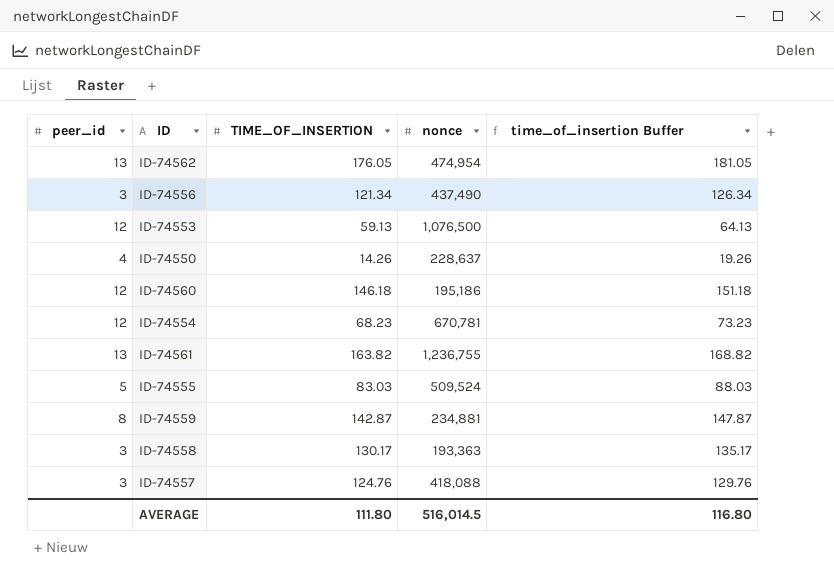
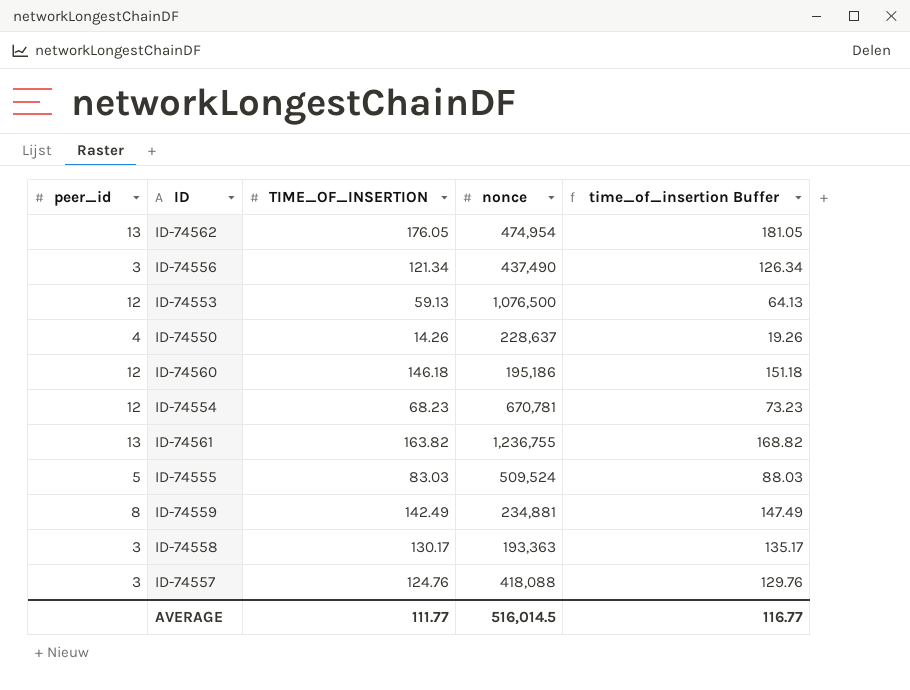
ID-74559 | TIME_OF_INSERTION: 142.87 -> 142.49
ID-74559 | time_of_insertion Buffer: 147.87 -> 147.49
AVERAGE | TIME_OF_INSERTION: 111.80 -> 111.77
AVERAGE | time_of_insertion Buffer: 116.80 -> 116.77

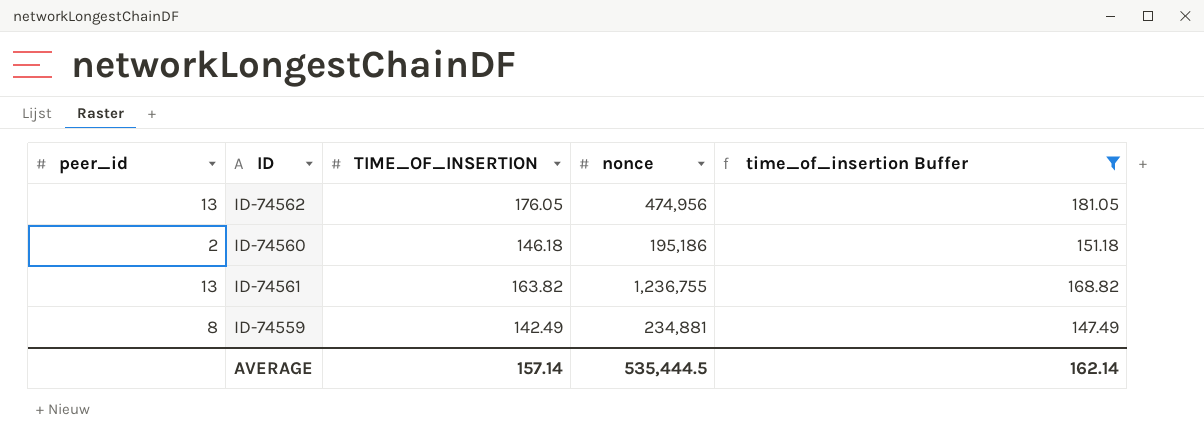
filter: none -> time_of_insertion Buffer >= 147.49
ID-74562 | nonce: 474,954 -> 474,956
ID-74560 | peer_id: 12 -> 2
AVERAGE | TIME_OF_INSERTION: 111.77 -> 157.14
AVERAGE | nonce: 516,014.5 -> 535,444.5
AVERAGE | time_of_insertion Buffer: 116.77 -> 162.14

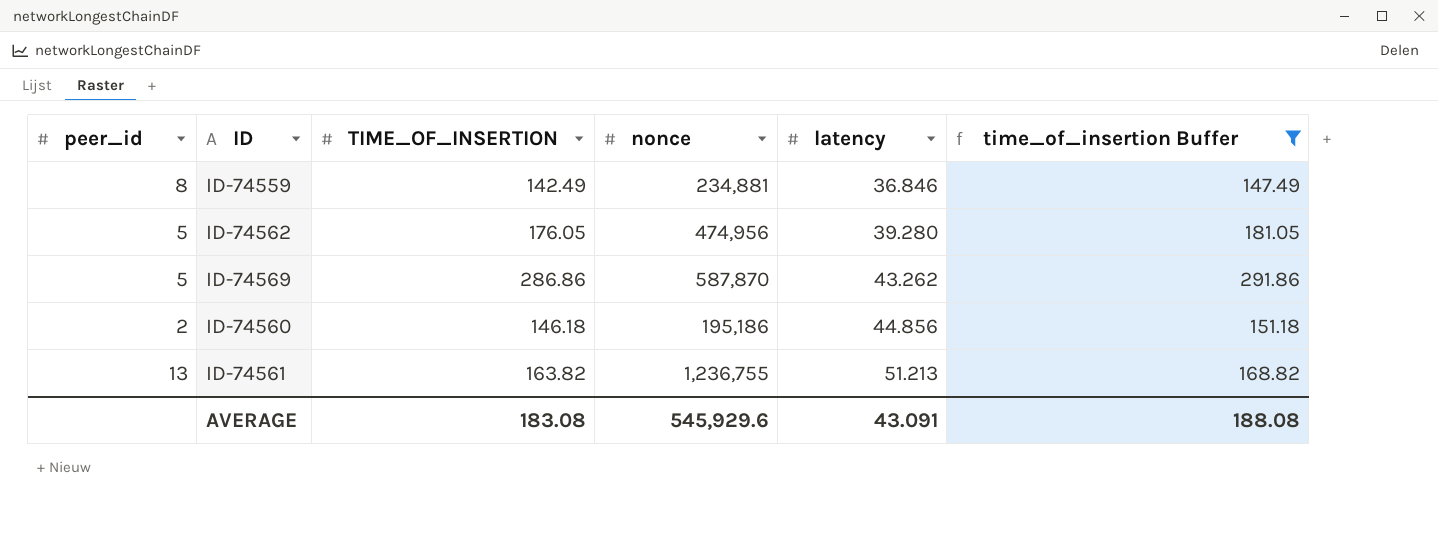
row order: none -> latency ascending
column latency | position: none -> 5
ID-74562 | peer_id: 13 -> 5
row ID-74569: none -> 5 | 286.86 | 587,870 | 43.262 | 291.86
AVERAGE | TIME_OF_INSERTION: 157.14 -> 183.08
AVERAGE | nonce: 535,444.5 -> 545,929.6
AVERAGE | time_of_insertion Buffer: 162.14 -> 188.08

